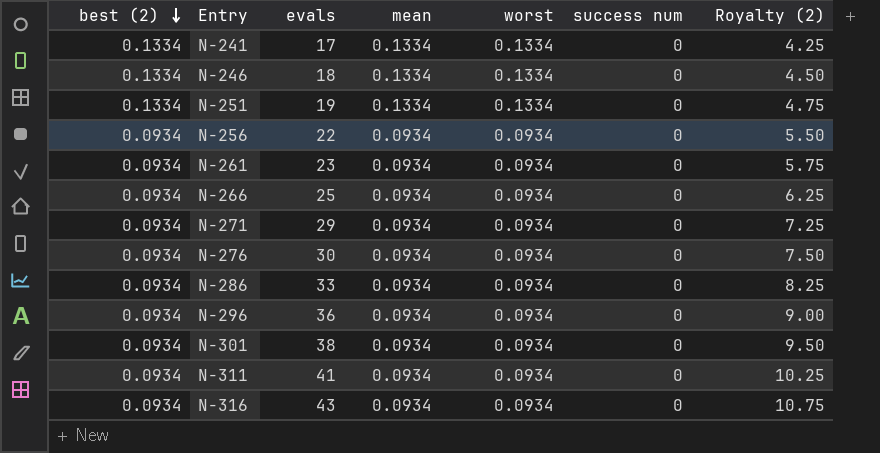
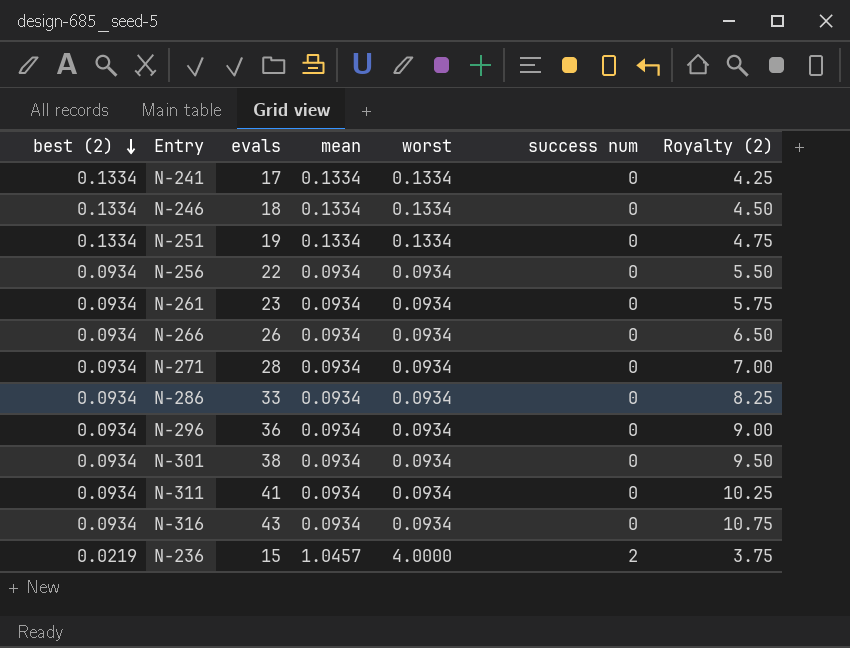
row N-276: 0.0934 | 30 | 0.0934 | 0.0934 | 0 | 7.50 -> none
N-266 | evals: 25 -> 26
N-266 | Royalty (2): 6.25 -> 6.50
N-271 | evals: 29 -> 28
N-271 | Royalty (2): 7.25 -> 7.00
row N-236: none -> 0.0219 | 15 | 1.0457 | 4.0000 | 2 | 3.75

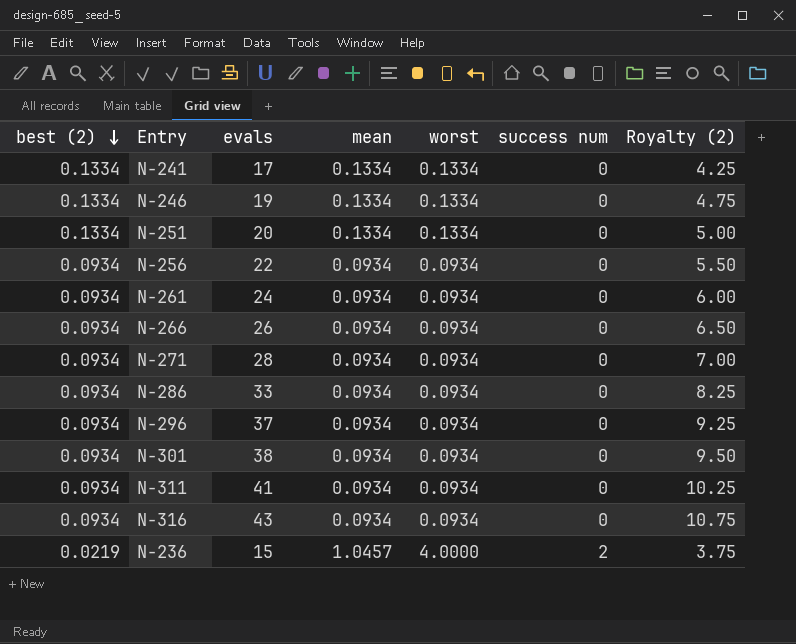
N-246 | evals: 18 -> 19
N-246 | Royalty (2): 4.50 -> 4.75
N-251 | evals: 19 -> 20
N-251 | Royalty (2): 4.75 -> 5.00
N-261 | evals: 23 -> 24
N-261 | Royalty (2): 5.75 -> 6.00
N-296 | evals: 36 -> 37
N-296 | Royalty (2): 9.00 -> 9.25

